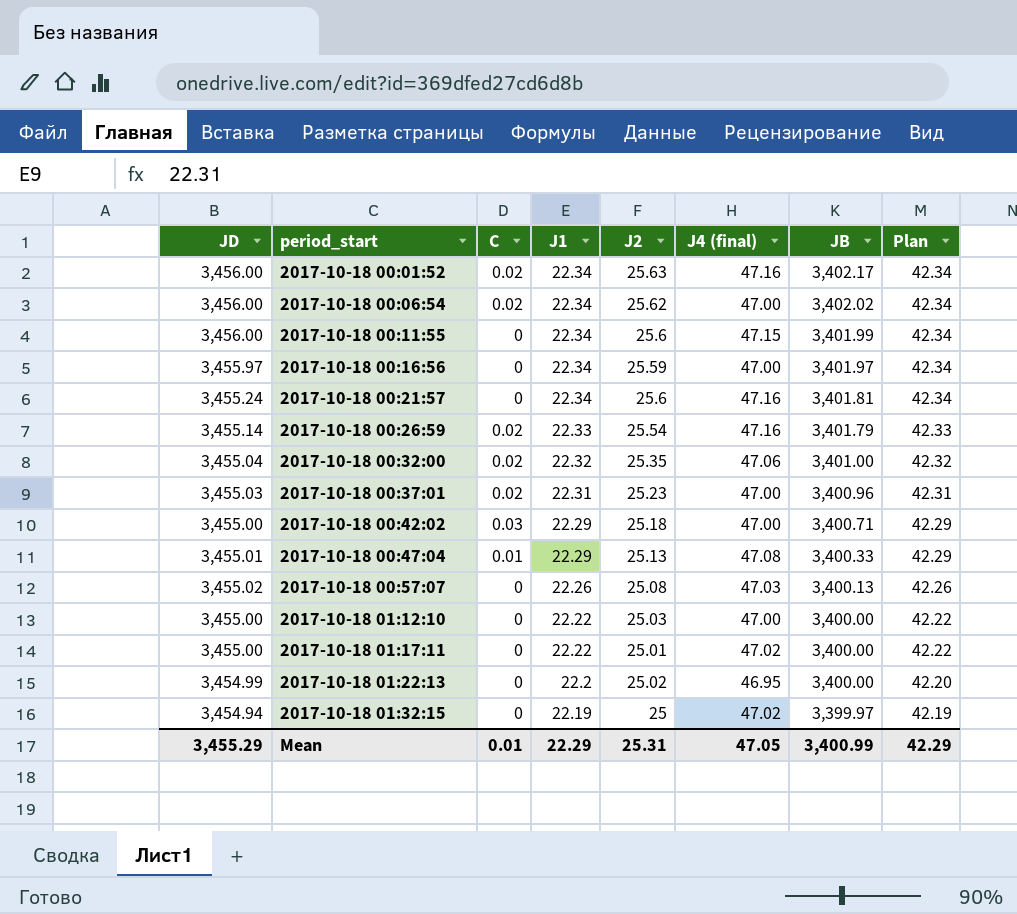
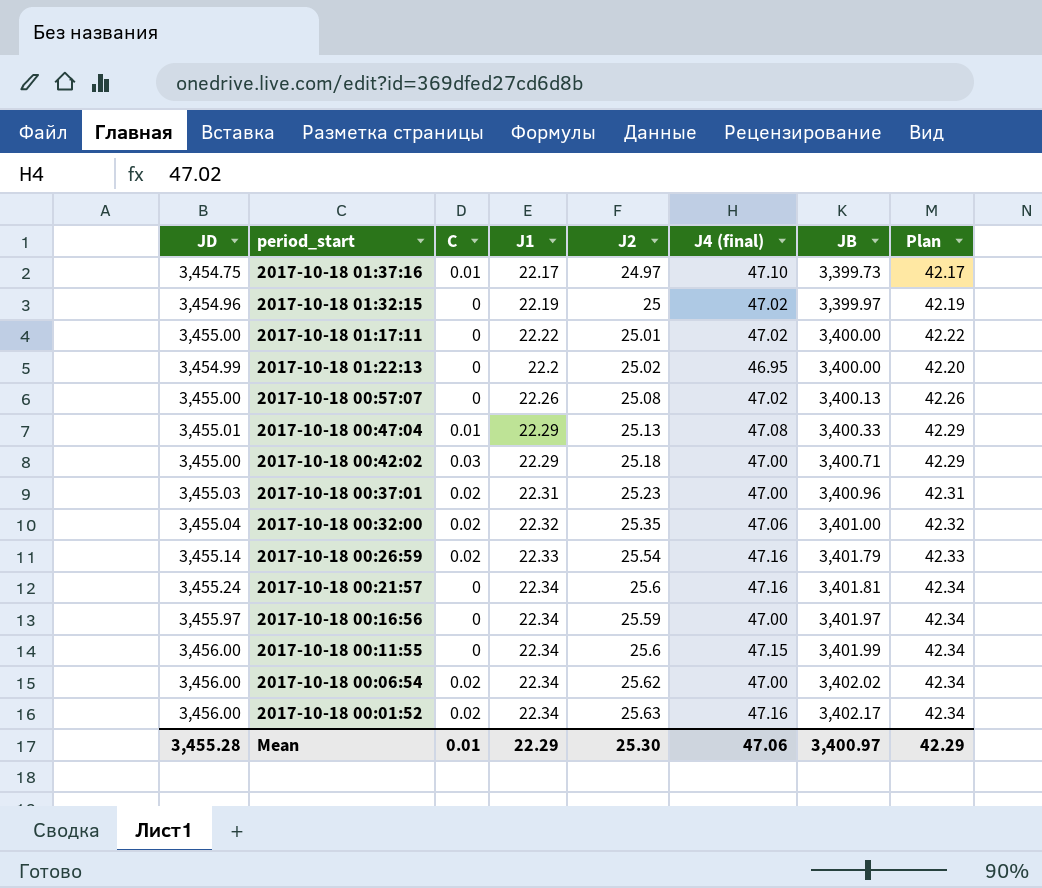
row order: period_start ascending -> JB ascending
row 2017-10-18 01:12:10: 3,455.00 | 0 | 22.22 | 25.03 | 47.00 | 3,400.00 | 42.22 -> none
row 2017-10-18 01:37:16: none -> 3,454.75 | 0.01 | 22.17 | 24.97 | 47.10 | 3,399.73 | 42.17
2017-10-18 01:32:15 | JD: 3,454.94 -> 3,454.96
2017-10-18 00:57:07 | JD: 3,455.02 -> 3,455.00
2017-10-18 00:57:07 | J4 (final): 47.03 -> 47.02
Mean | JD: 3,455.29 -> 3,455.28
Mean | J2: 25.31 -> 25.30
Mean | J4 (final): 47.05 -> 47.06
Mean | JB: 3,400.99 -> 3,400.97

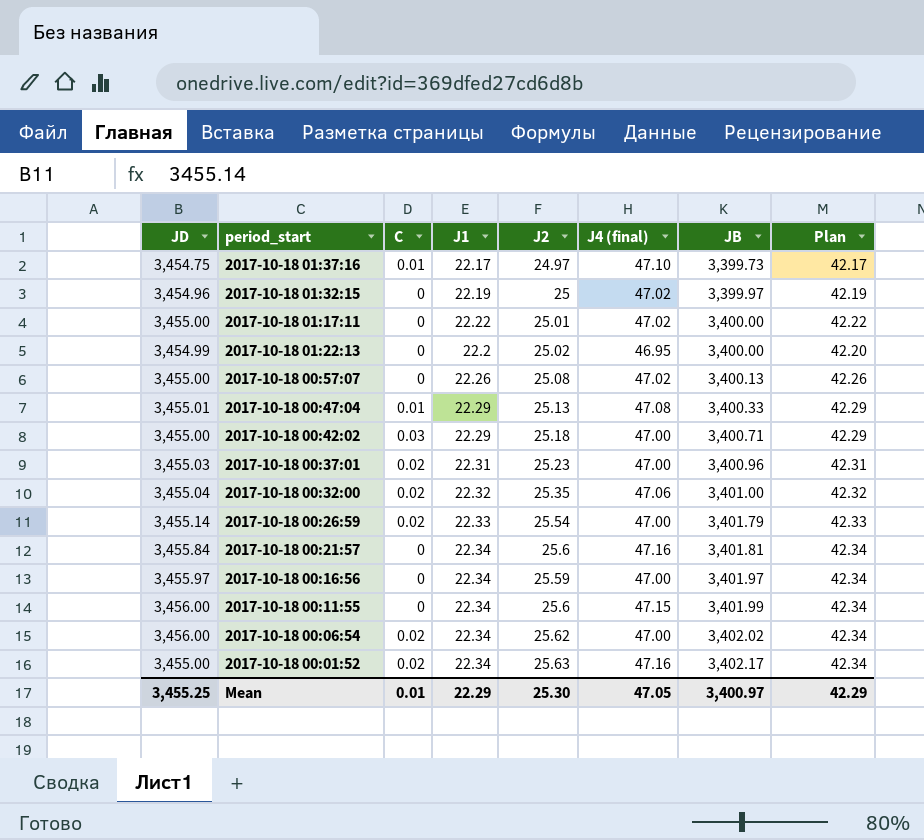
2017-10-18 00:26:59 | J4 (final): 47.16 -> 47.00
2017-10-18 00:21:57 | JD: 3,455.24 -> 3,455.84
2017-10-18 00:01:52 | JD: 3,456.00 -> 3,455.00
Mean | JD: 3,455.28 -> 3,455.25
Mean | J4 (final): 47.06 -> 47.05

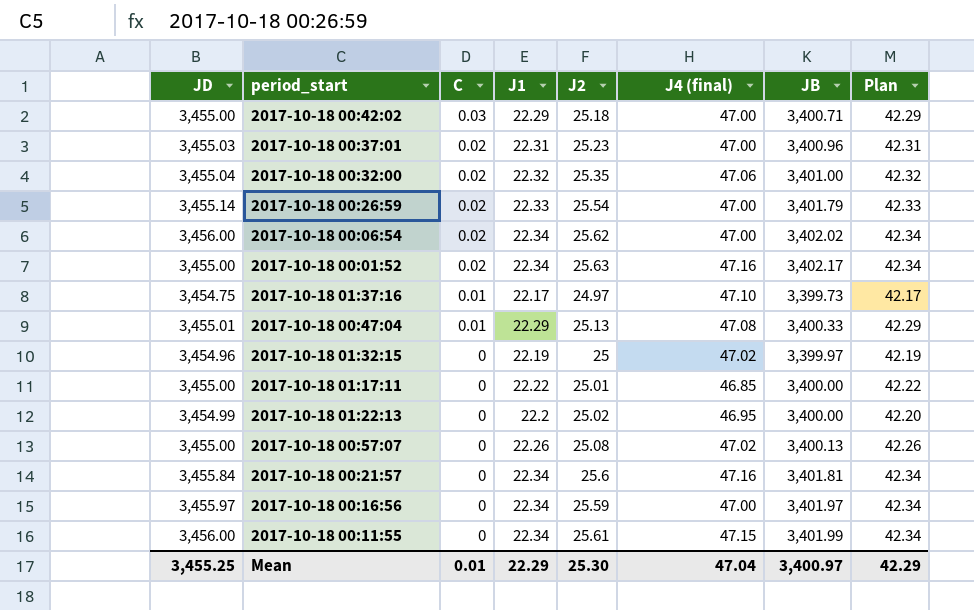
row order: JB ascending -> C descending
2017-10-18 01:17:11 | J4 (final): 47.02 -> 46.85
2017-10-18 00:11:55 | J2: 25.6 -> 25.61
Mean | J4 (final): 47.05 -> 47.04

